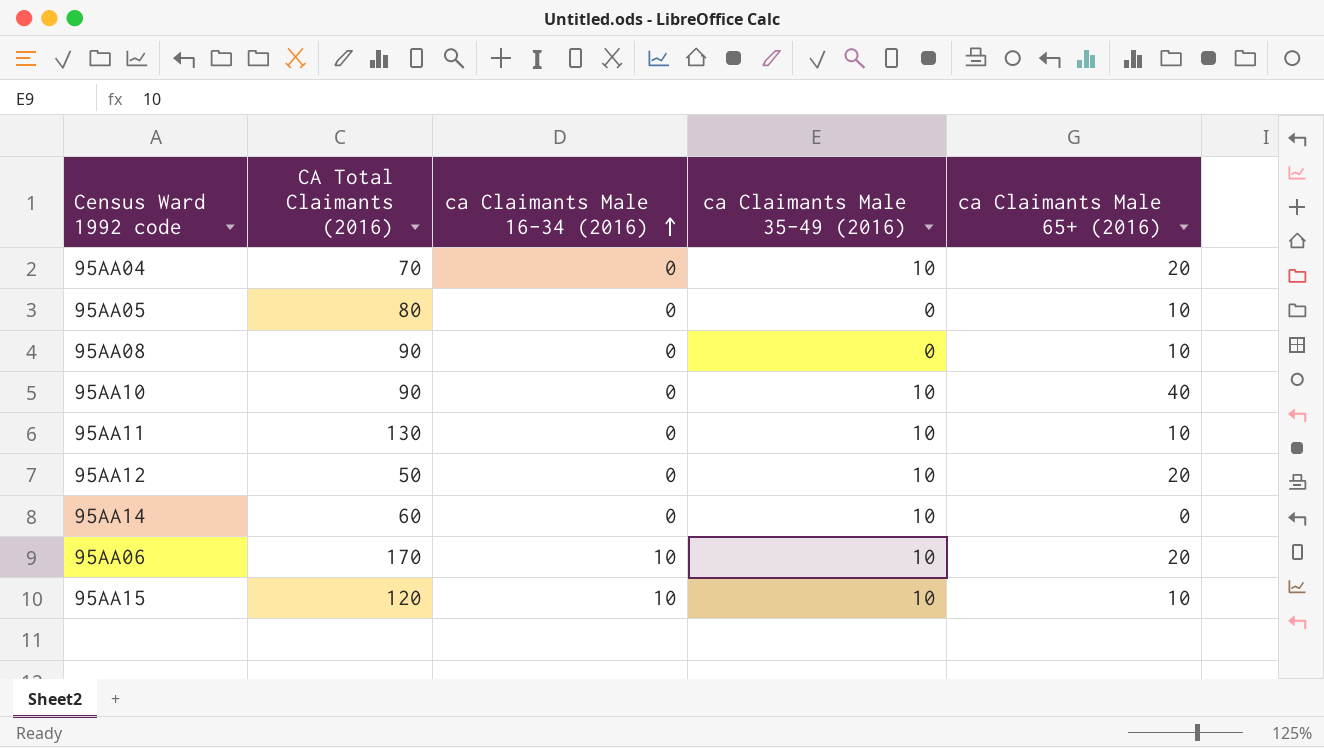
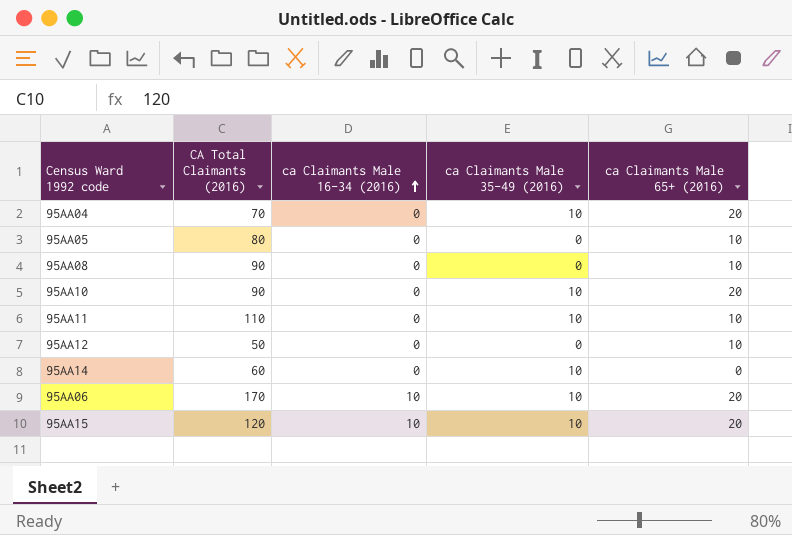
95AA10 | ca Claimants Male 65+ (2016): 40 -> 20
95AA11 | CA Total Claimants (2016): 130 -> 110
95AA12 | ca Claimants Male 35-49 (2016): 10 -> 0
95AA12 | ca Claimants Male 65+ (2016): 20 -> 10
95AA15 | ca Claimants Male 65+ (2016): 10 -> 20

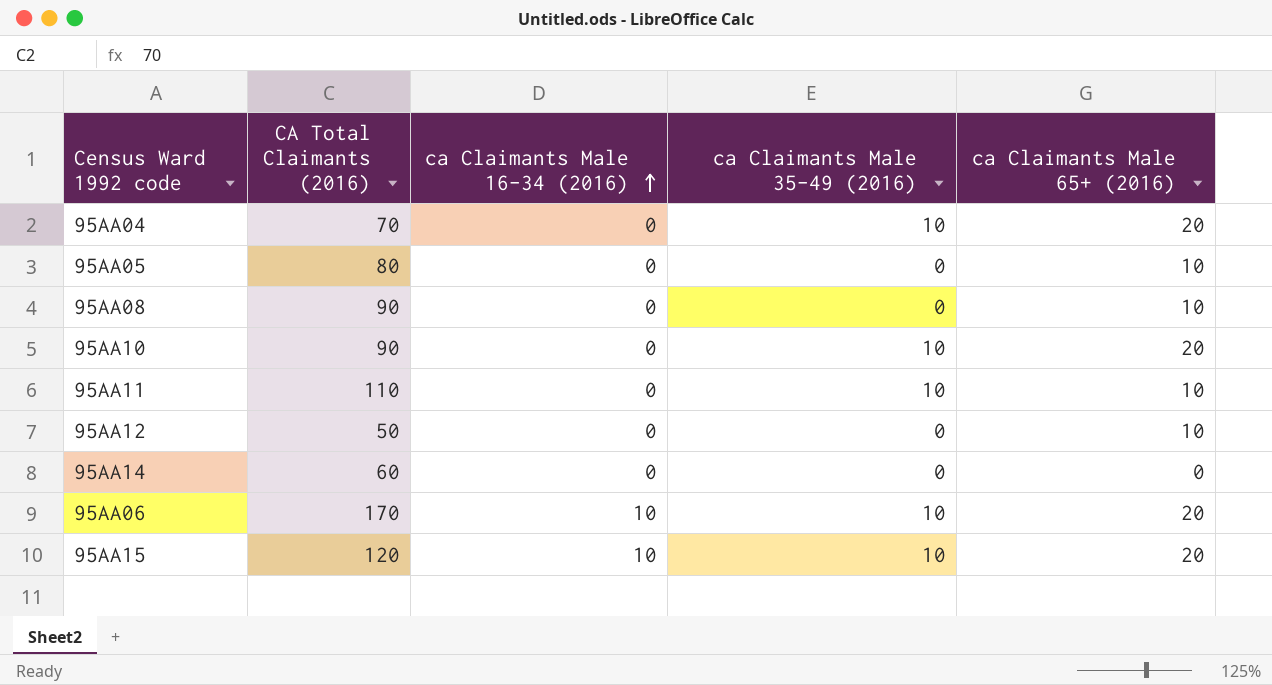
95AA14 | ca Claimants Male 35-49 (2016): 10 -> 0

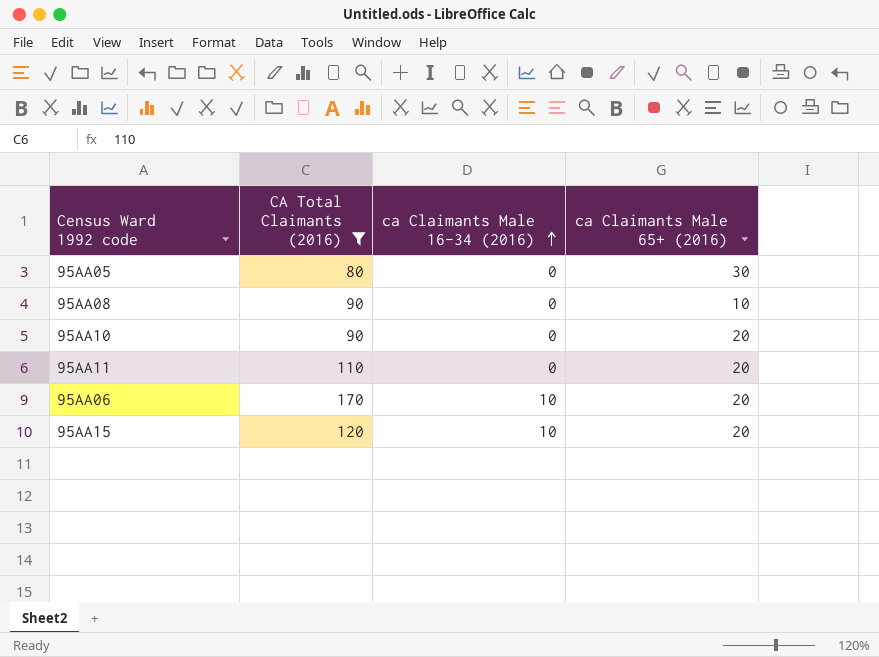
filter: none -> CA Total Claimants (2016) >= 80
column ca Claimants Male 35-49 (2016) | position: 4 -> none
95AA05 | ca Claimants Male 65+ (2016): 10 -> 30
95AA11 | ca Claimants Male 65+ (2016): 10 -> 20

